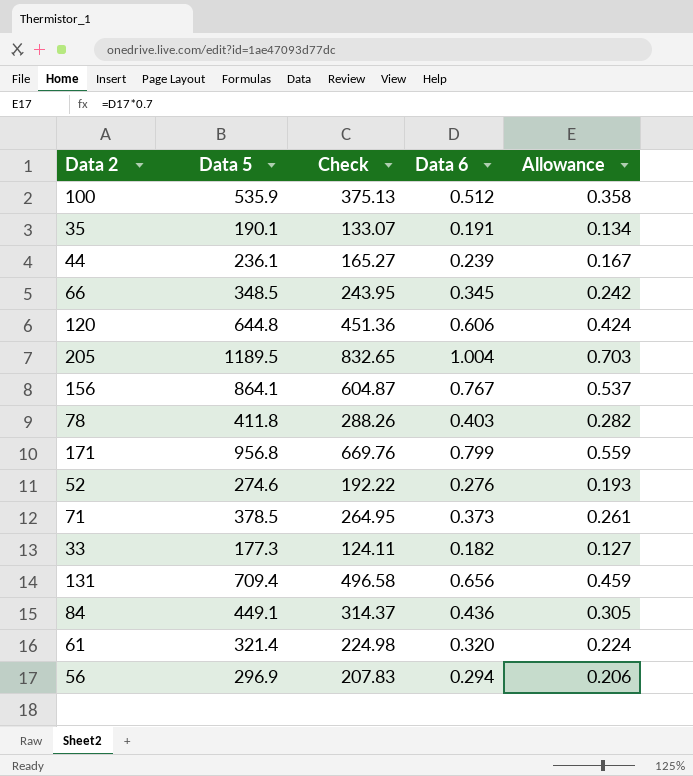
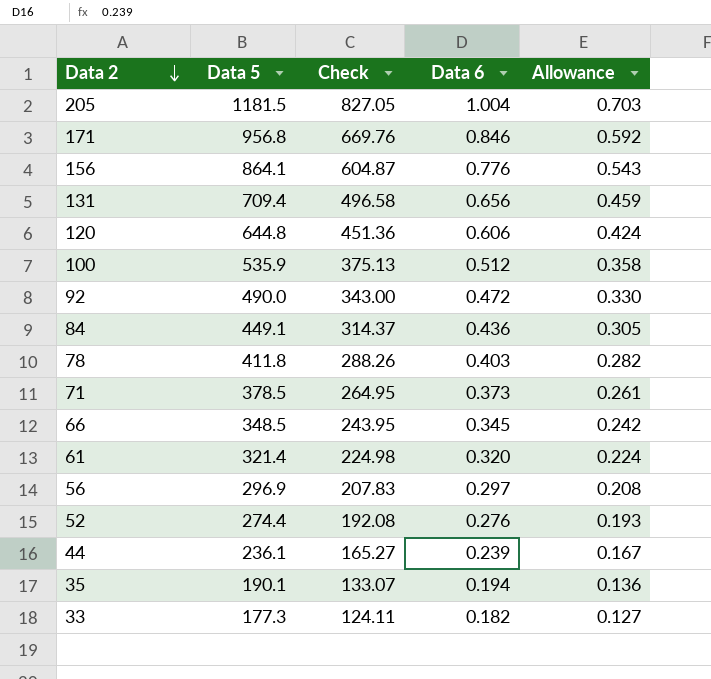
row order: none -> Data 2 descending
205 | Data 5: 1189.5 -> 1181.5
205 | Check: 832.65 -> 827.05
171 | Data 6: 0.799 -> 0.846
171 | Allowance: 0.559 -> 0.592
156 | Data 6: 0.767 -> 0.776
156 | Allowance: 0.537 -> 0.543
row 92: none -> 490.0 | 343.00 | 0.472 | 0.330
56 | Data 6: 0.294 -> 0.297
56 | Allowance: 0.206 -> 0.208
52 | Data 5: 274.6 -> 274.4
52 | Check: 192.22 -> 192.08
35 | Data 6: 0.191 -> 0.194
35 | Allowance: 0.134 -> 0.136

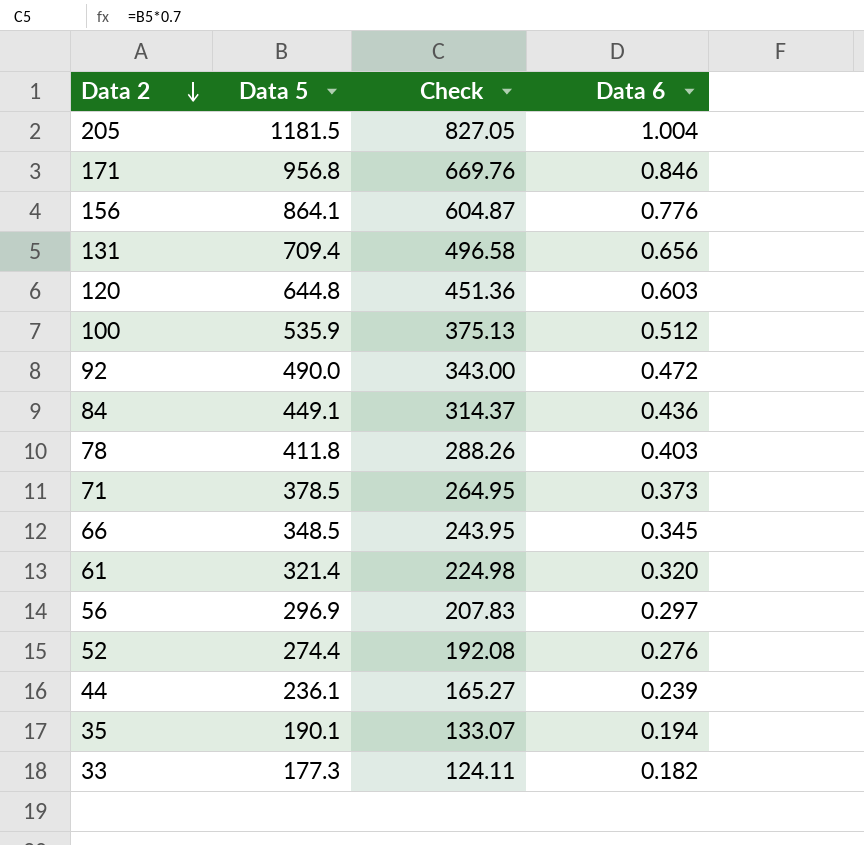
column Allowance | formula: [Data 6] * 0.7 -> none
120 | Data 6: 0.606 -> 0.603

